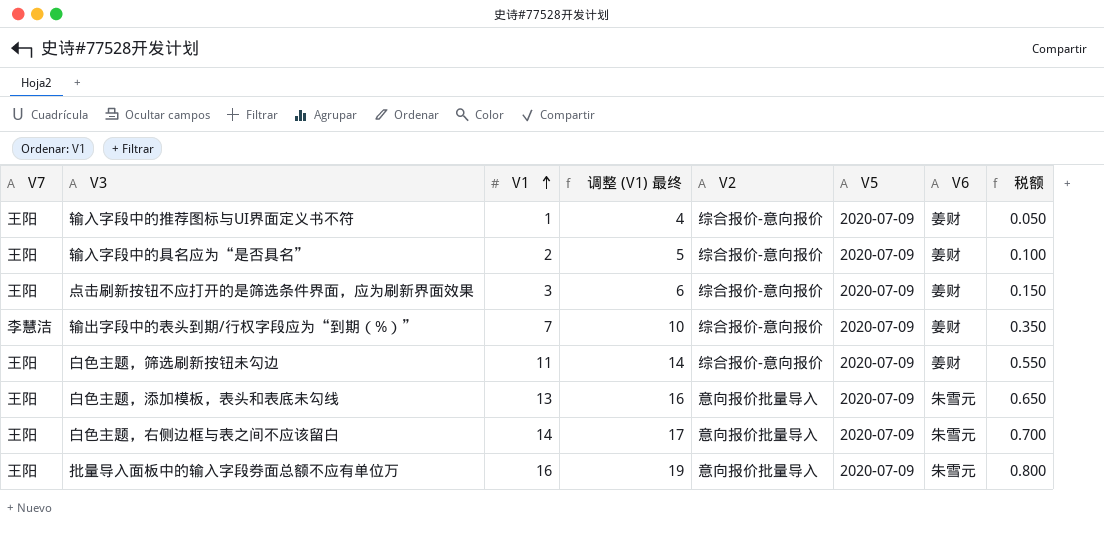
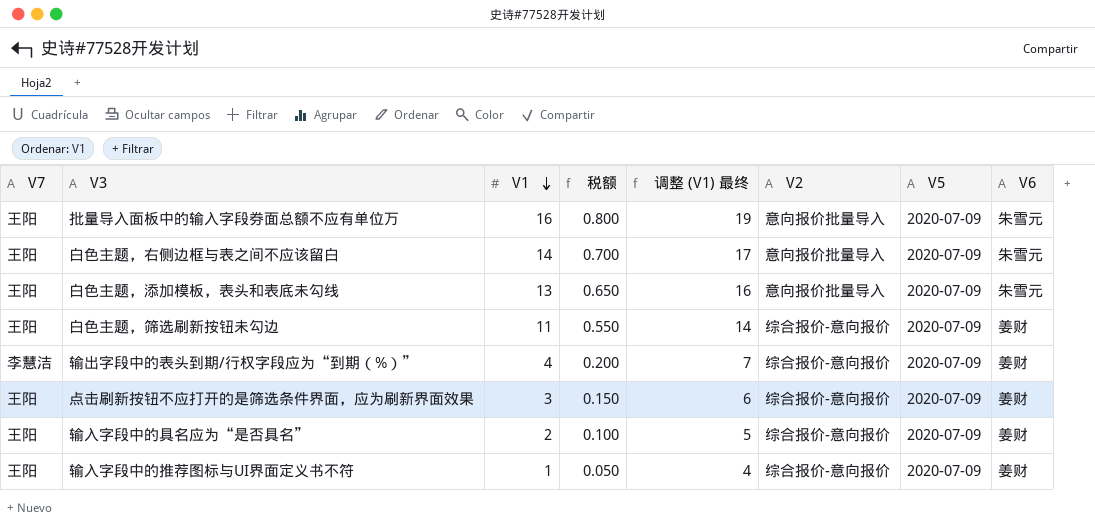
row order: V1 ascending -> V1 descending
column 税额 | position: 8 -> 4
输出字段中的表头到期/行权字段应为“到期（%）” | V1: 7 -> 4
输出字段中的表头到期/行权字段应为“到期（%）” | 税额: 0.350 -> 0.200
输出字段中的表头到期/行权字段应为“到期（%）” | 调整 (V1) 最终: 10 -> 7

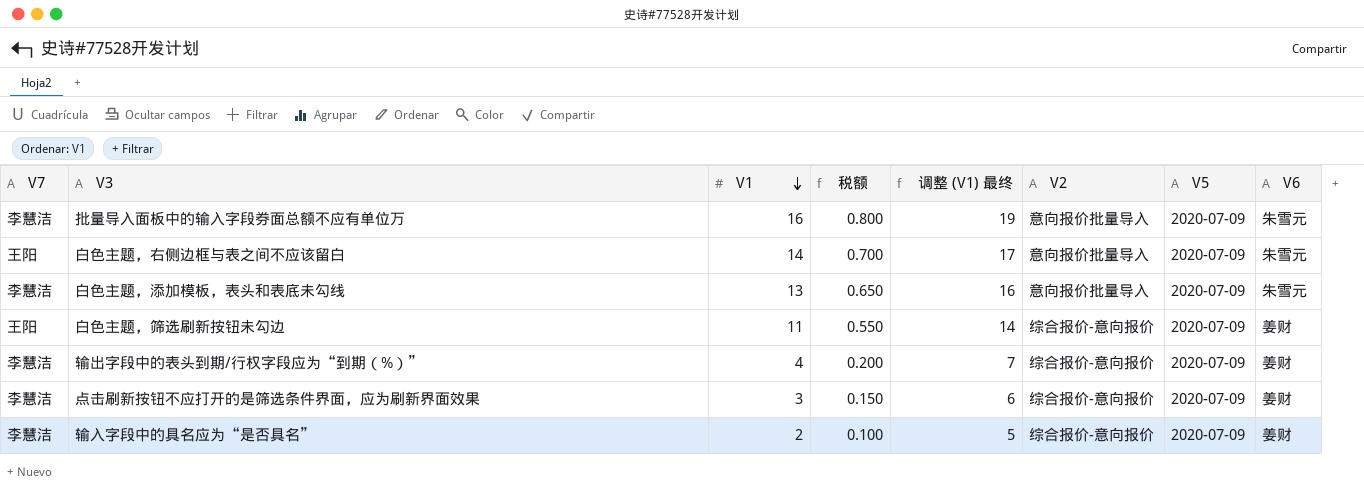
row 输入字段中的推荐图标与UI界面定义书不符: 王阳 | 1 | 0.050 | 4 | 综合报价-意向报价 | 2020-07-09 | 姜财 -> none
批量导入面板中的输入字段券面总额不应有单位万 | V7: 王阳 -> 李慧洁
白色主题，添加模板，表头和表底未勾线 | V7: 王阳 -> 李慧洁
点击刷新按钮不应打开的是筛选条件界面，应为刷新界面效果 | V7: 王阳 -> 李慧洁
输入字段中的具名应为“是否具名” | V7: 王阳 -> 李慧洁

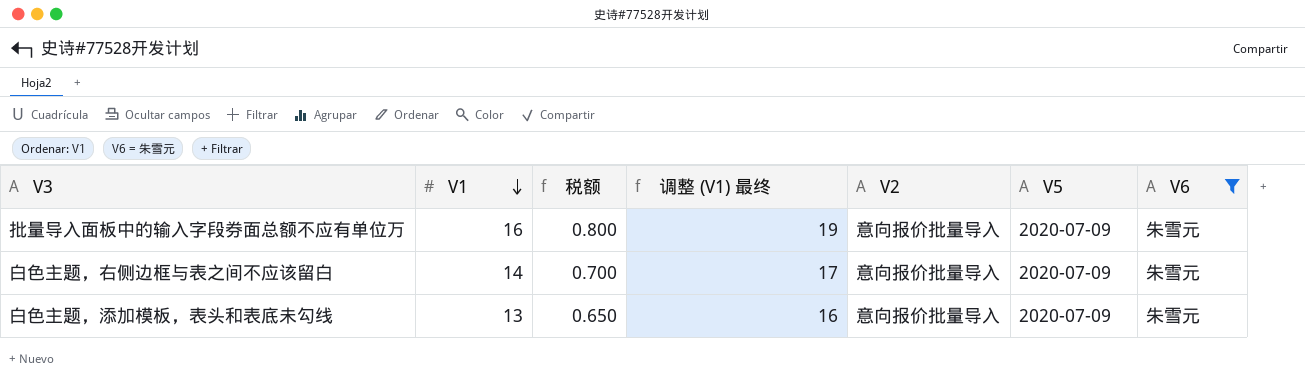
filter: none -> V6 = 朱雪元
column V7 | position: 1 -> none

